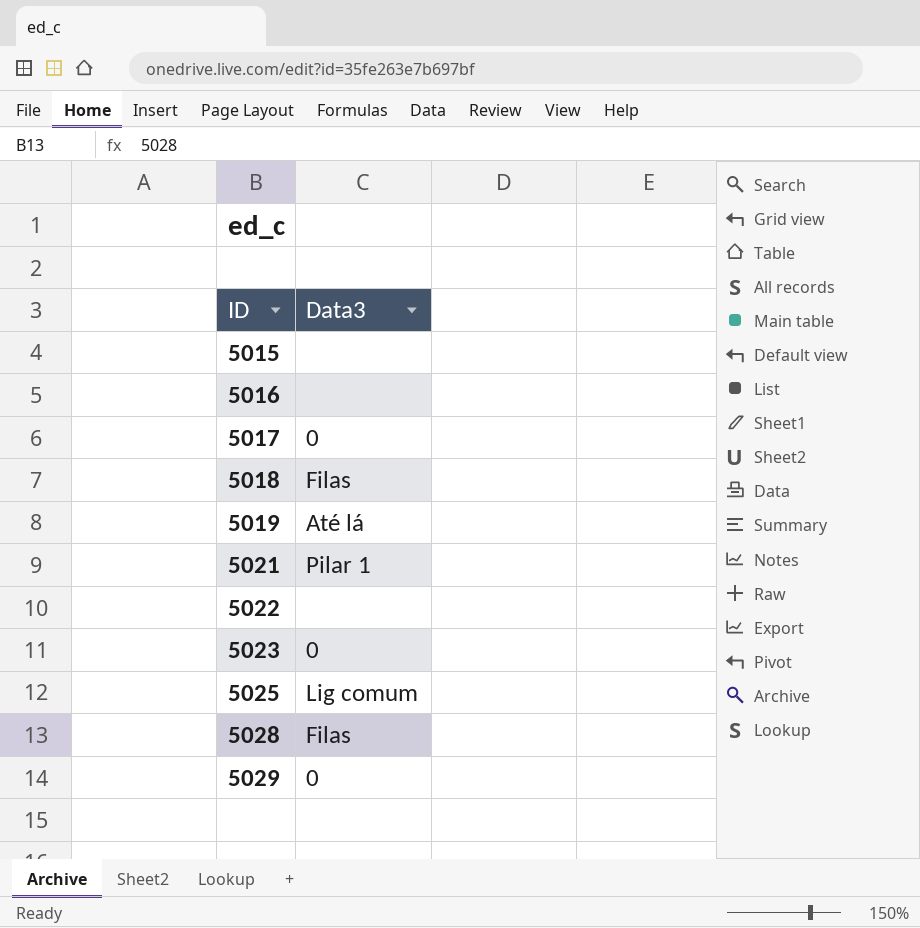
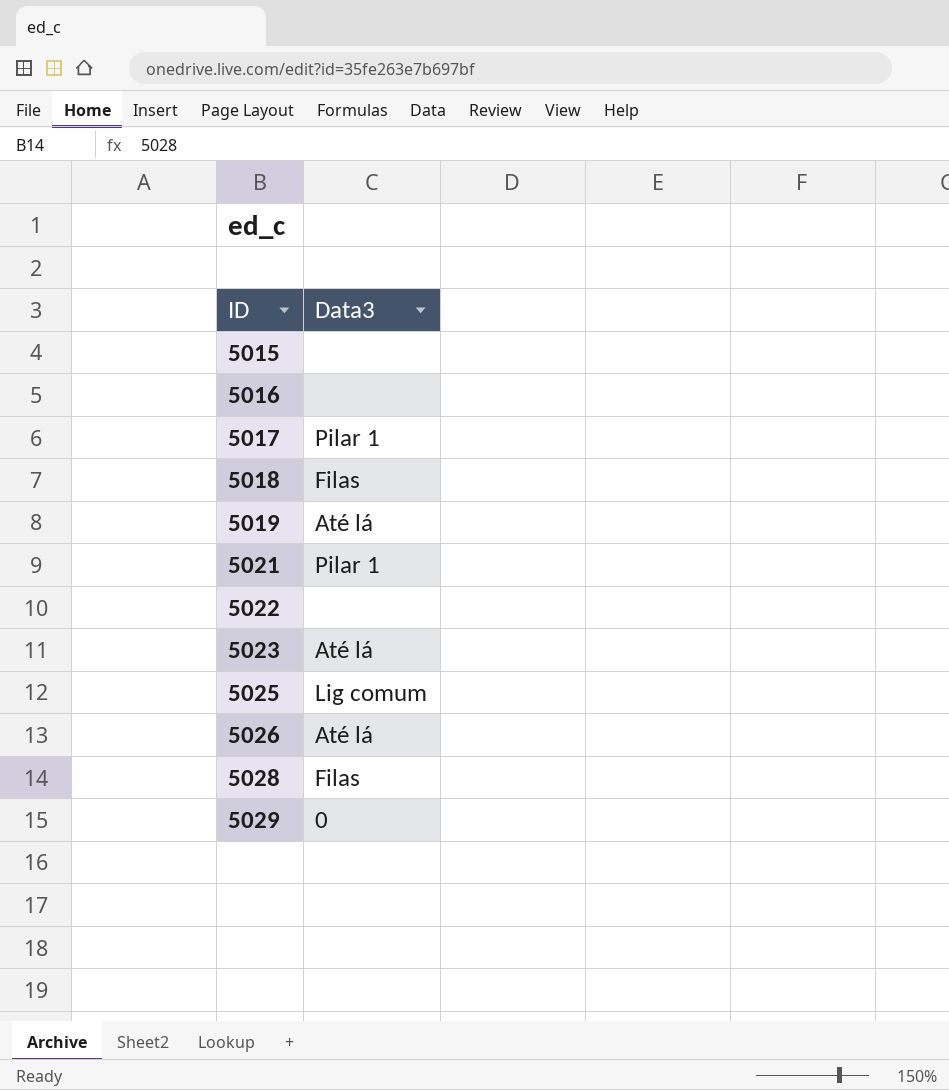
5017 | Data3: 0 -> Pilar 1
5023 | Data3: 0 -> Até lá
row 5026: none -> Até lá

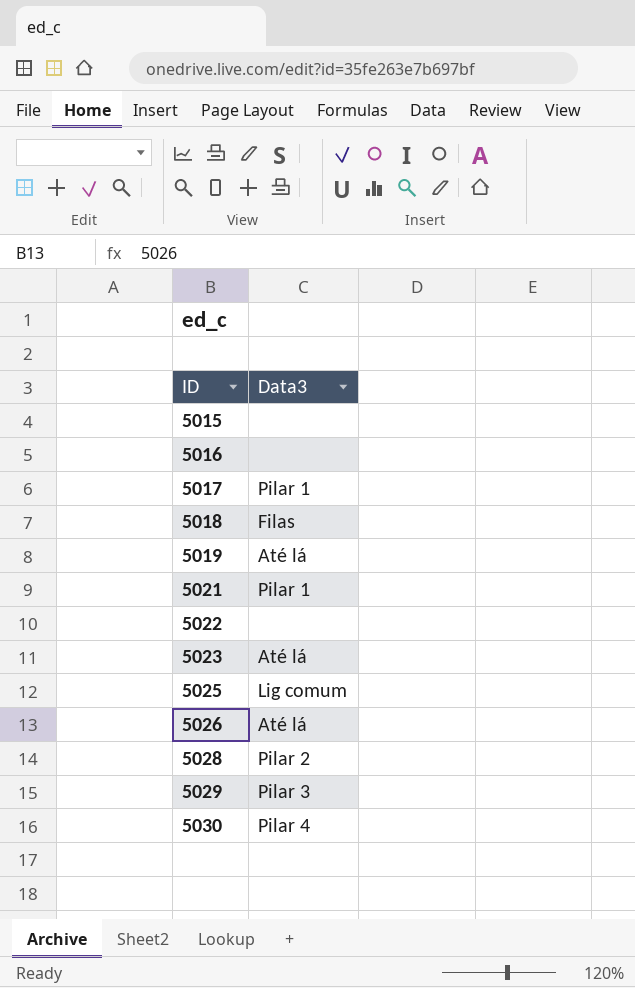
5028 | Data3: Filas -> Pilar 2
5029 | Data3: 0 -> Pilar 3
row 5030: none -> Pilar 4

